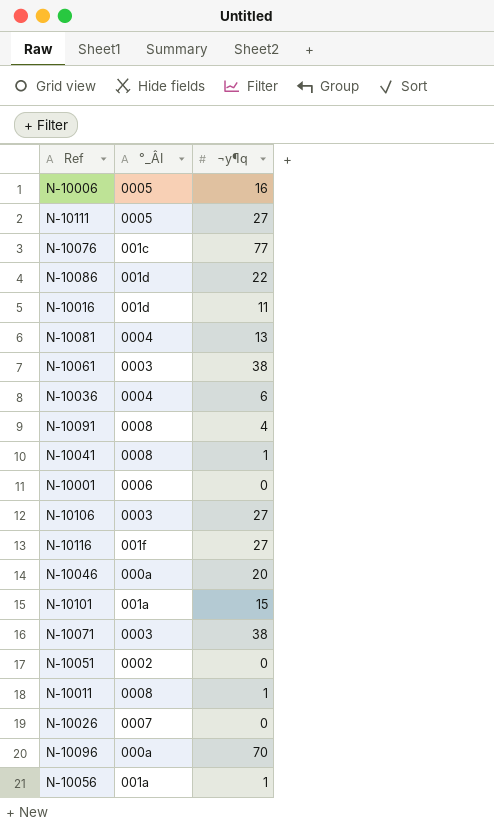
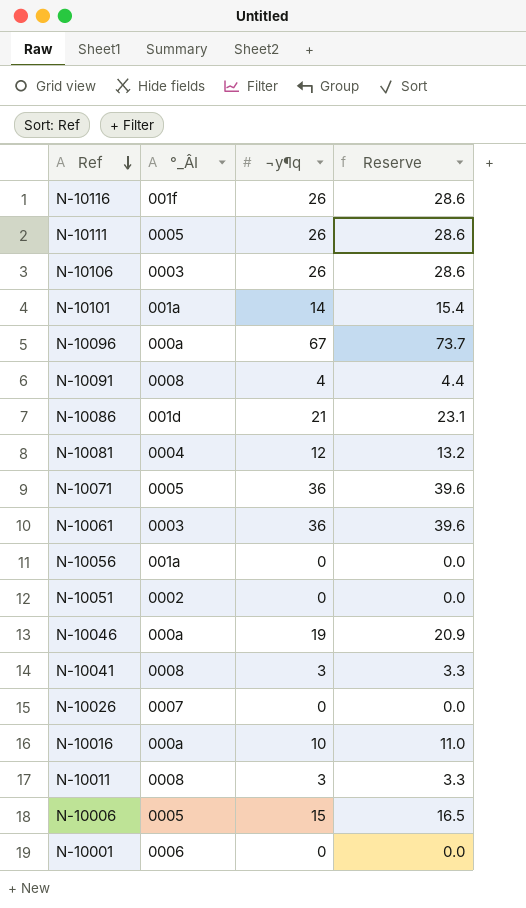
row order: none -> Ref descending
column Reserve | formula: none -> [¬y¶q] * 1.1
row N-10076: 001c | 77 -> none
row N-10036: 0004 | 6 -> none
N-10116 | ¬y¶q: 27 -> 26
N-10111 | ¬y¶q: 27 -> 26
N-10106 | ¬y¶q: 27 -> 26
N-10101 | ¬y¶q: 15 -> 14
N-10096 | ¬y¶q: 70 -> 67
N-10086 | ¬y¶q: 22 -> 21
N-10081 | ¬y¶q: 13 -> 12
N-10071 | °_ÂI: 0003 -> 0005
N-10071 | ¬y¶q: 38 -> 36
N-10061 | ¬y¶q: 38 -> 36
N-10056 | ¬y¶q: 1 -> 0
N-10046 | ¬y¶q: 20 -> 19
N-10041 | ¬y¶q: 1 -> 3
N-10016 | °_ÂI: 001d -> 000a
N-10016 | ¬y¶q: 11 -> 10
N-10011 | ¬y¶q: 1 -> 3
N-10006 | ¬y¶q: 16 -> 15

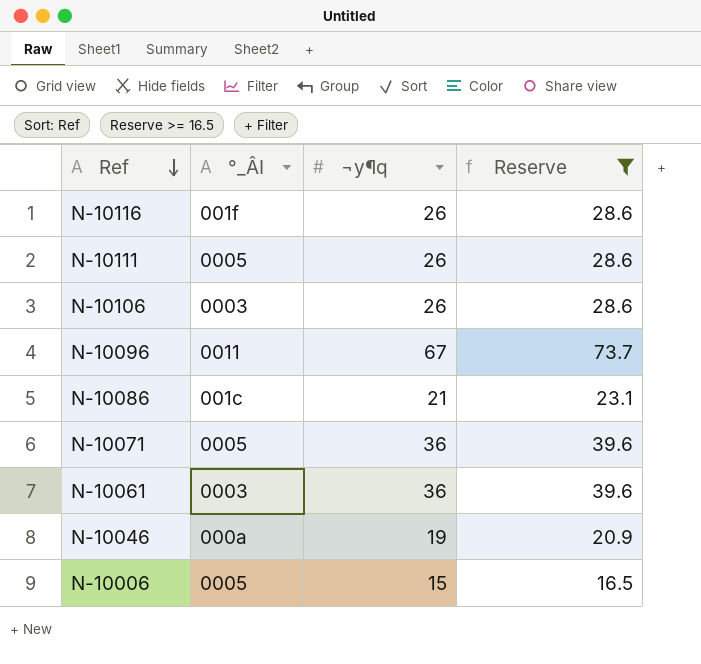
filter: none -> Reserve >= 16.5
N-10096 | °_ÂI: 000a -> 0011
N-10086 | °_ÂI: 001d -> 001c

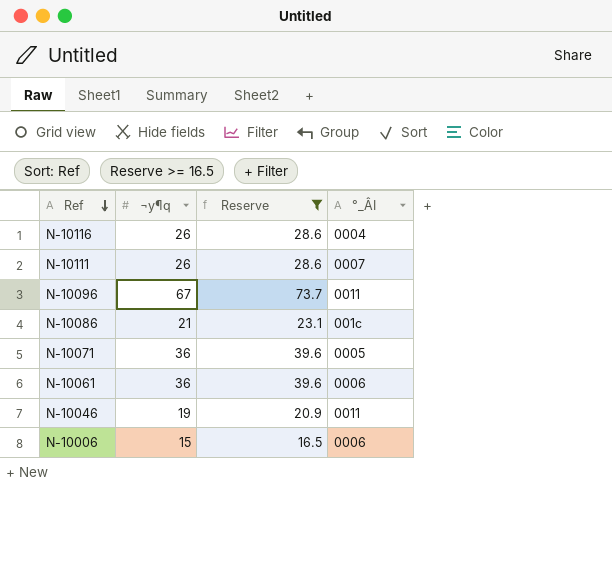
column °_ÂI | position: 2 -> 4
row N-10106: 0003 | 26 | 28.6 -> none
N-10116 | °_ÂI: 001f -> 0004
N-10111 | °_ÂI: 0005 -> 0007
N-10061 | °_ÂI: 0003 -> 0006
N-10046 | °_ÂI: 000a -> 0011
N-10006 | °_ÂI: 0005 -> 0006

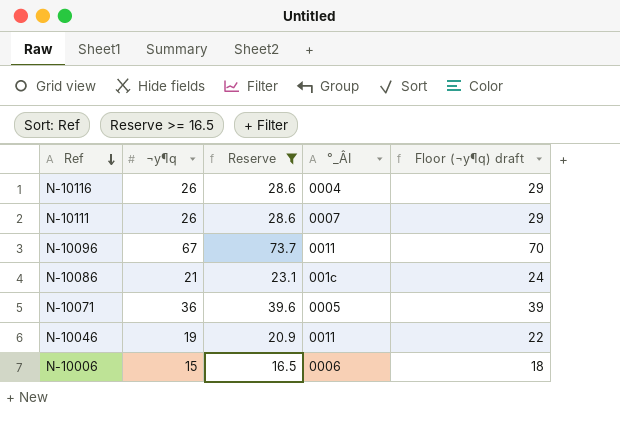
column Floor (¬y¶q) draft | formula: none -> [¬y¶q] + 3
row N-10061: 36 | 39.6 | 0006 -> none

